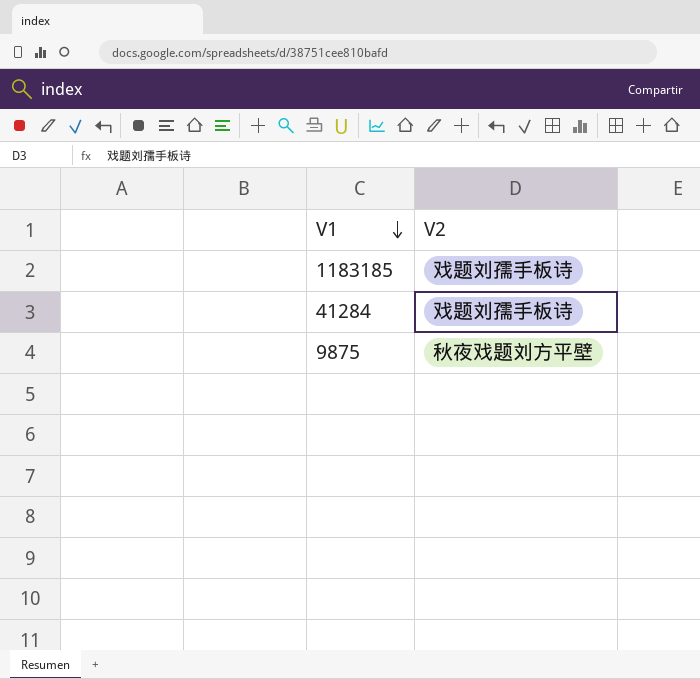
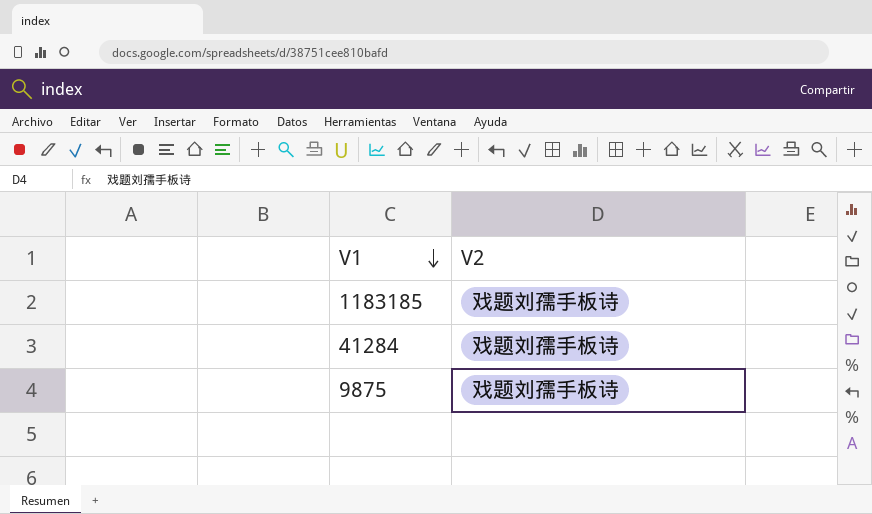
9875 | V2: 秋夜戏题刘方平壁 -> 戏题刘孺手板诗

